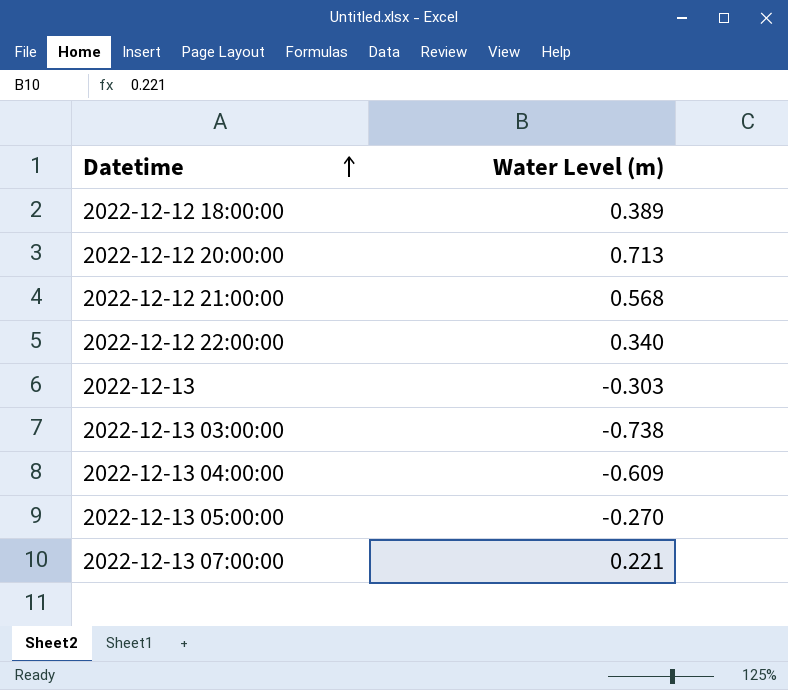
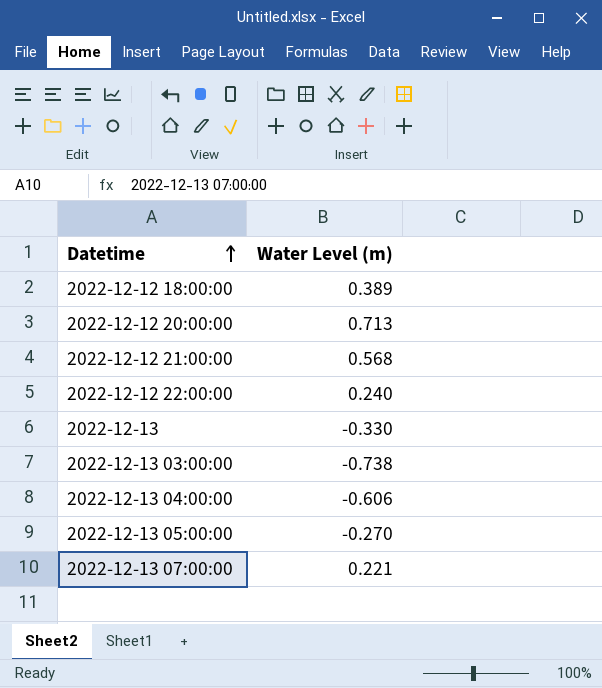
2022-12-12 22:00:00 | Water Level (m): 0.340 -> 0.240
2022-12-13 | Water Level (m): -0.303 -> -0.330
2022-12-13 04:00:00 | Water Level (m): -0.609 -> -0.606

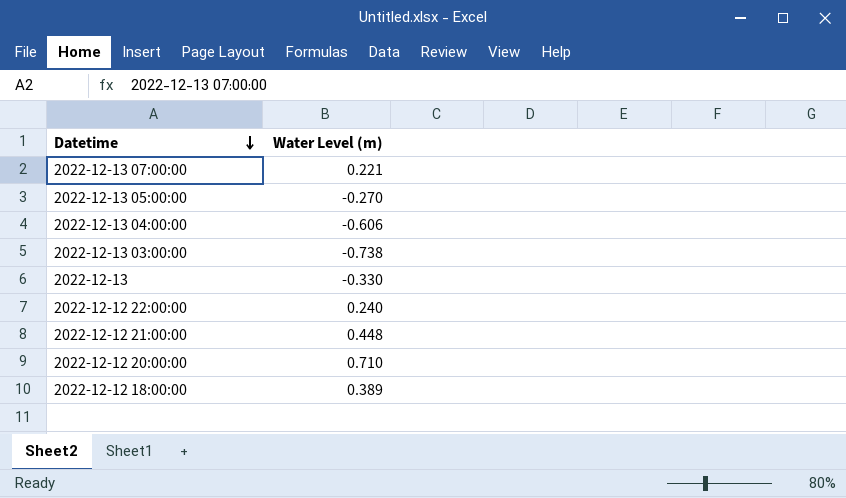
row order: Datetime ascending -> Datetime descending
2022-12-12 21:00:00 | Water Level (m): 0.568 -> 0.448
2022-12-12 20:00:00 | Water Level (m): 0.713 -> 0.710

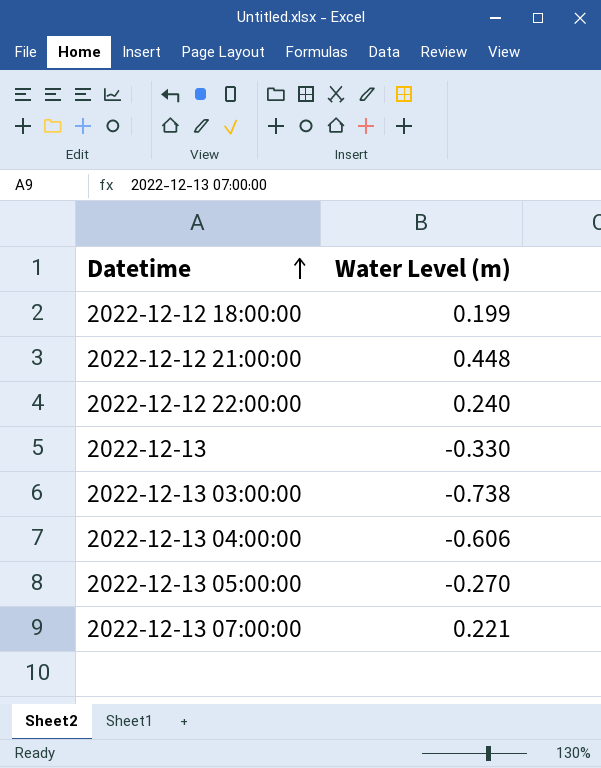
row order: Datetime descending -> Datetime ascending
row 2022-12-12 20:00:00: 0.710 -> none
2022-12-12 18:00:00 | Water Level (m): 0.389 -> 0.199

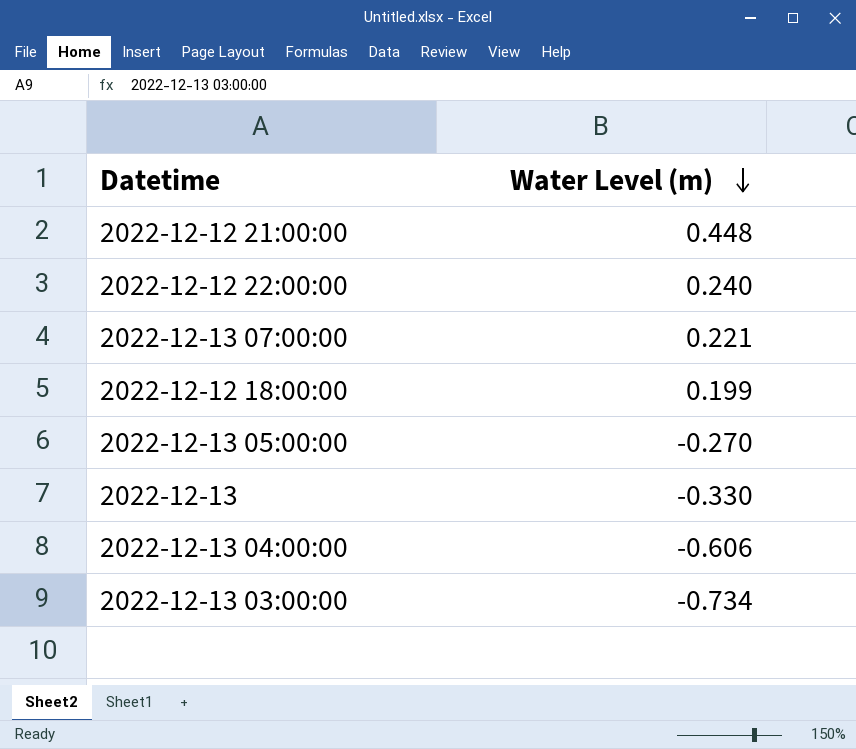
row order: Datetime ascending -> Water Level (m) descending
2022-12-13 03:00:00 | Water Level (m): -0.738 -> -0.734

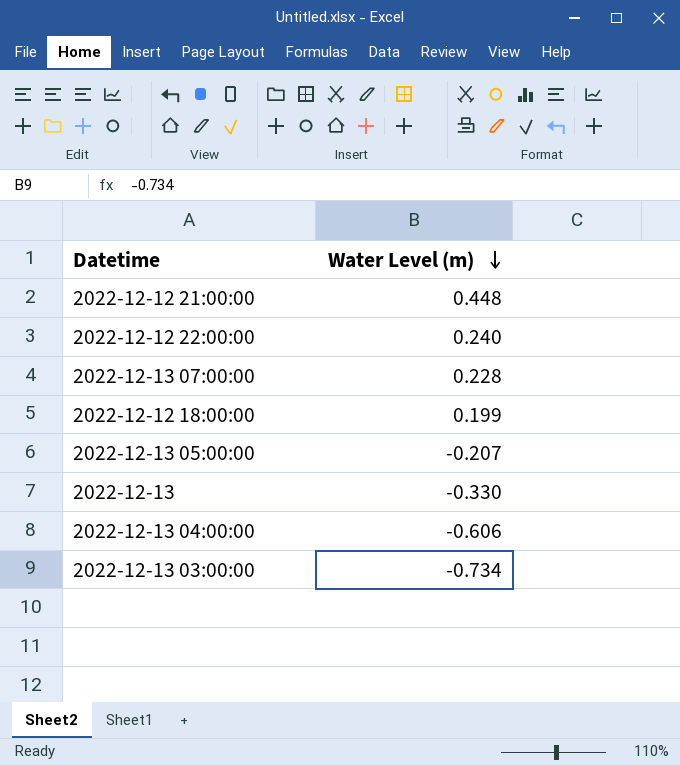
2022-12-13 07:00:00 | Water Level (m): 0.221 -> 0.228
2022-12-13 05:00:00 | Water Level (m): -0.270 -> -0.207

